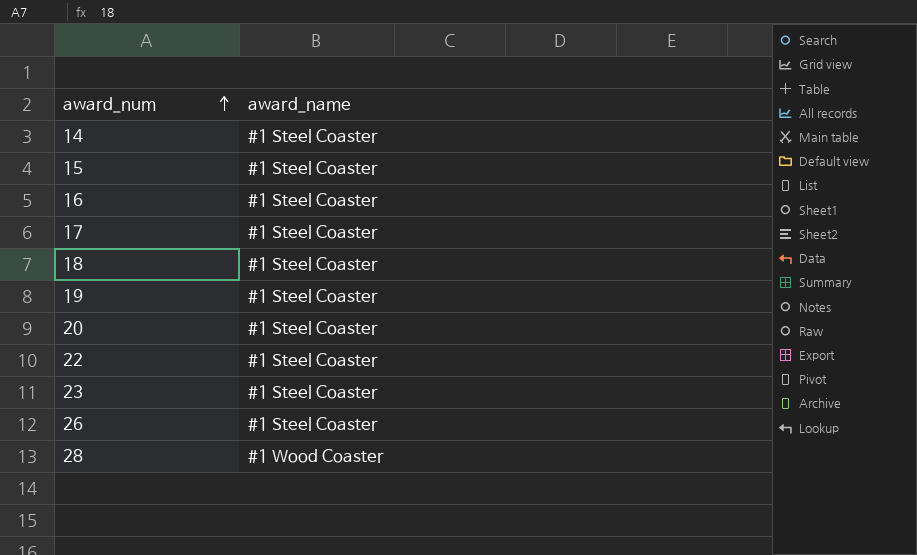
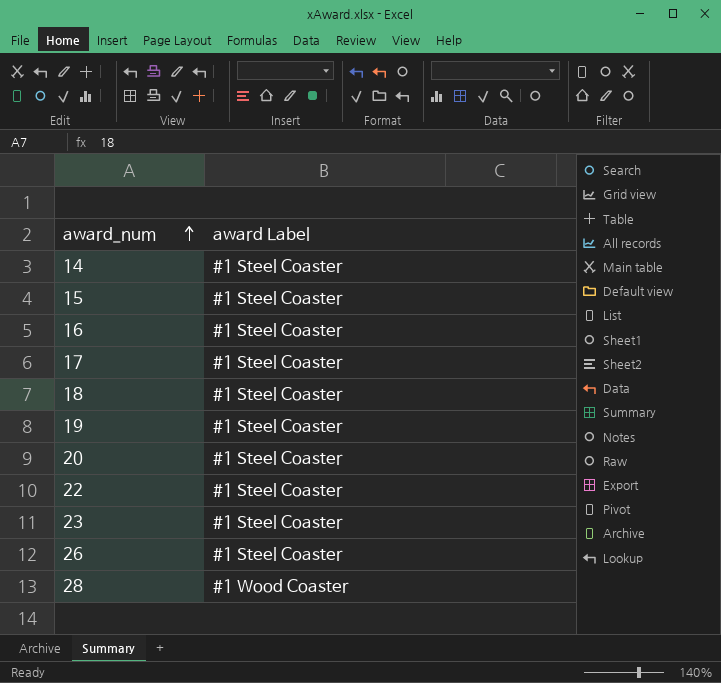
column name: award_name -> award Label

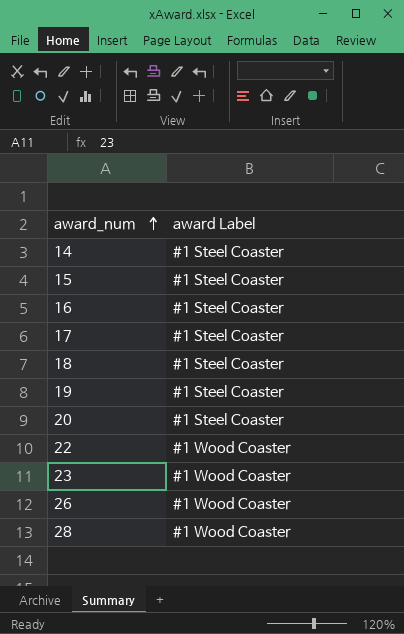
22 | award Label: #1 Steel Coaster -> #1 Wood Coaster
23 | award Label: #1 Steel Coaster -> #1 Wood Coaster
26 | award Label: #1 Steel Coaster -> #1 Wood Coaster

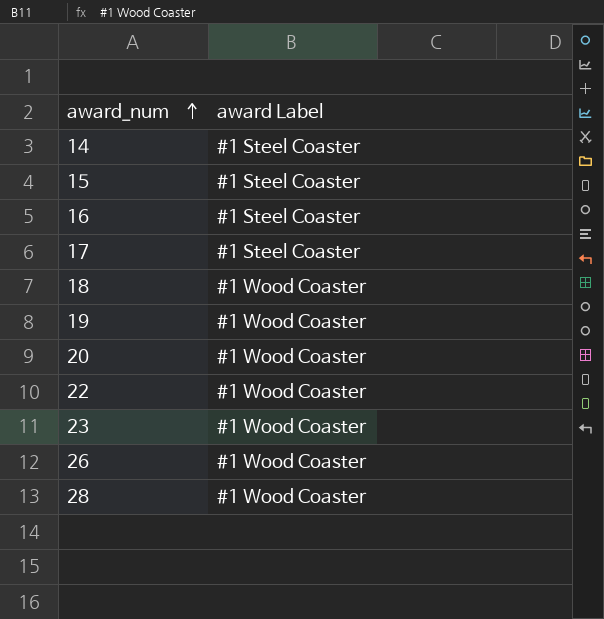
18 | award Label: #1 Steel Coaster -> #1 Wood Coaster
19 | award Label: #1 Steel Coaster -> #1 Wood Coaster
20 | award Label: #1 Steel Coaster -> #1 Wood Coaster

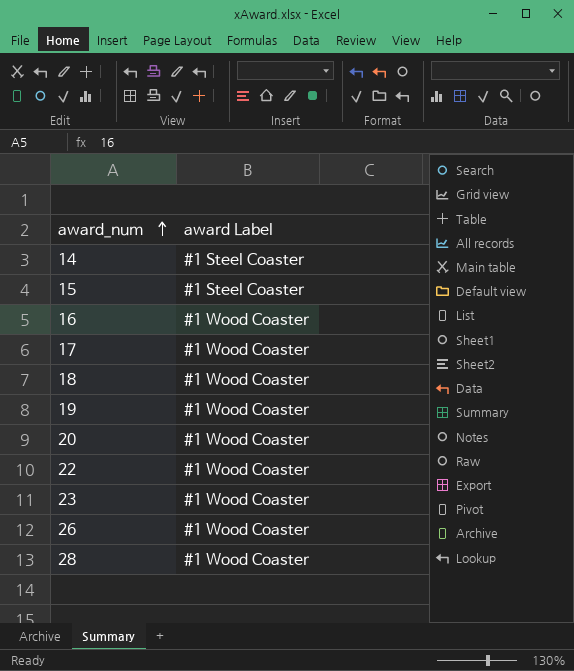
16 | award Label: #1 Steel Coaster -> #1 Wood Coaster
17 | award Label: #1 Steel Coaster -> #1 Wood Coaster

